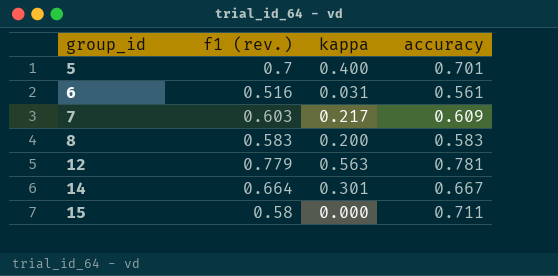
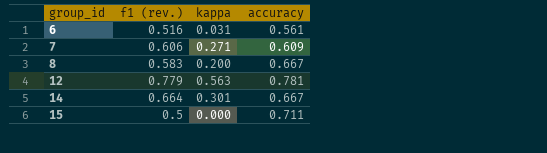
row 5: 0.7 | 0.400 | 0.701 -> none
7 | f1 (rev.): 0.603 -> 0.606
7 | kappa: 0.217 -> 0.271
8 | accuracy: 0.583 -> 0.667
15 | f1 (rev.): 0.58 -> 0.5

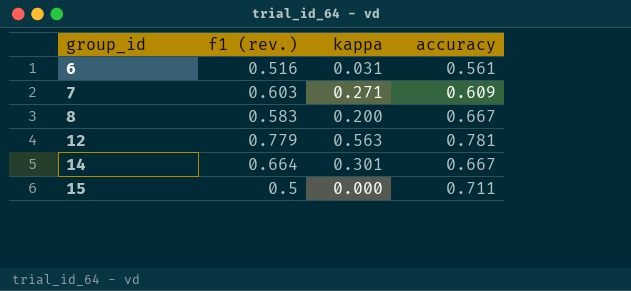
7 | f1 (rev.): 0.606 -> 0.603

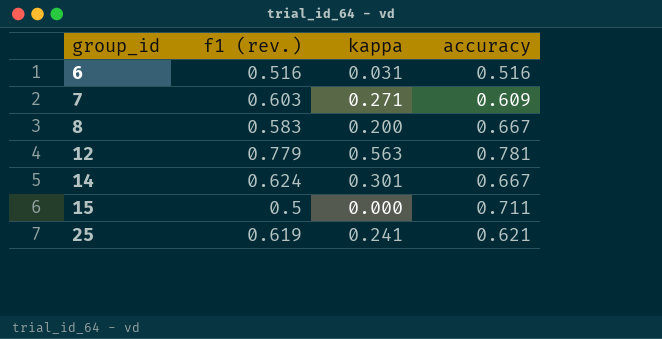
6 | accuracy: 0.561 -> 0.516
14 | f1 (rev.): 0.664 -> 0.624
row 25: none -> 0.619 | 0.241 | 0.621

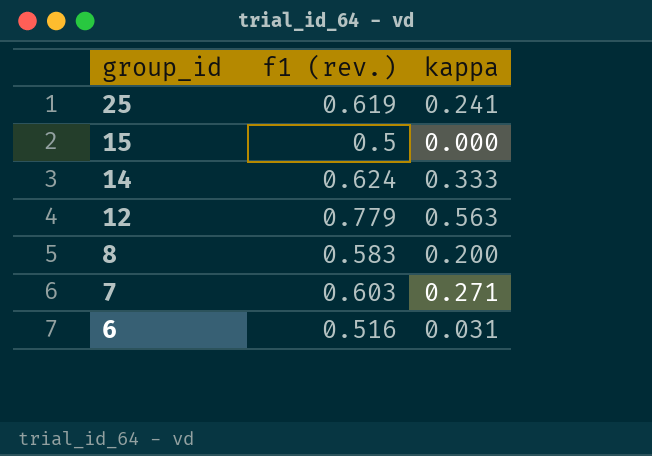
row order: group_id ascending -> group_id descending
column accuracy | position: 4 -> none
14 | kappa: 0.301 -> 0.333

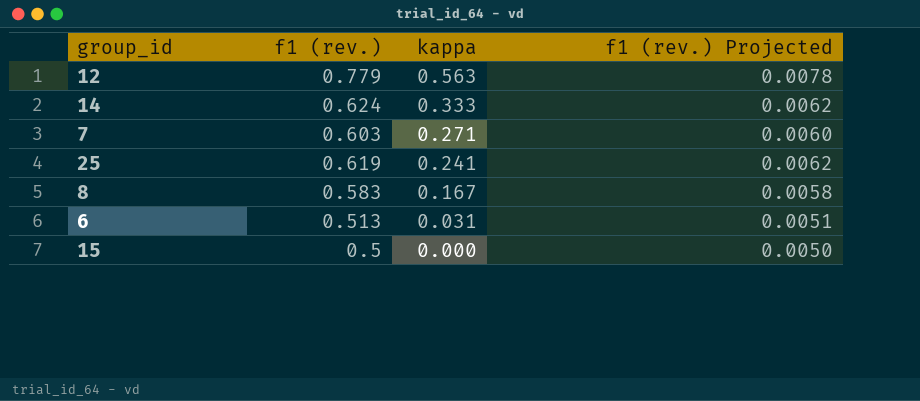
row order: group_id descending -> kappa descending
column f1 (rev.) Projected | formula: none -> [f1 (rev.)] * 0.01
8 | kappa: 0.200 -> 0.167
6 | f1 (rev.): 0.516 -> 0.513

